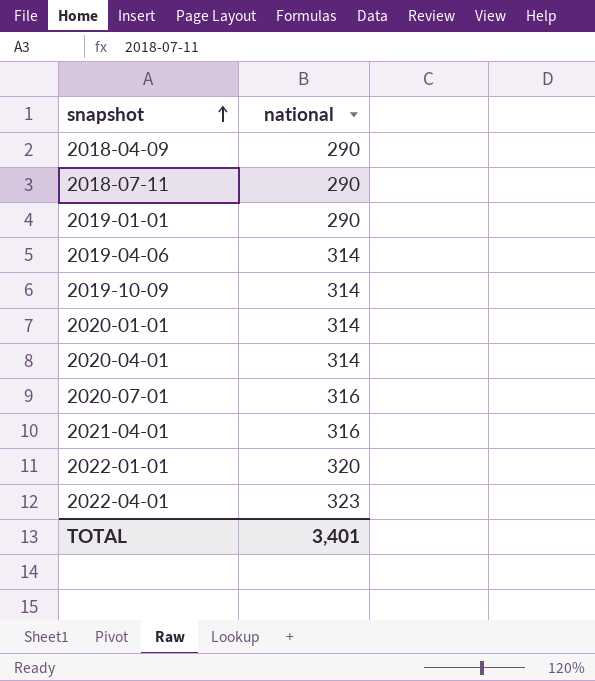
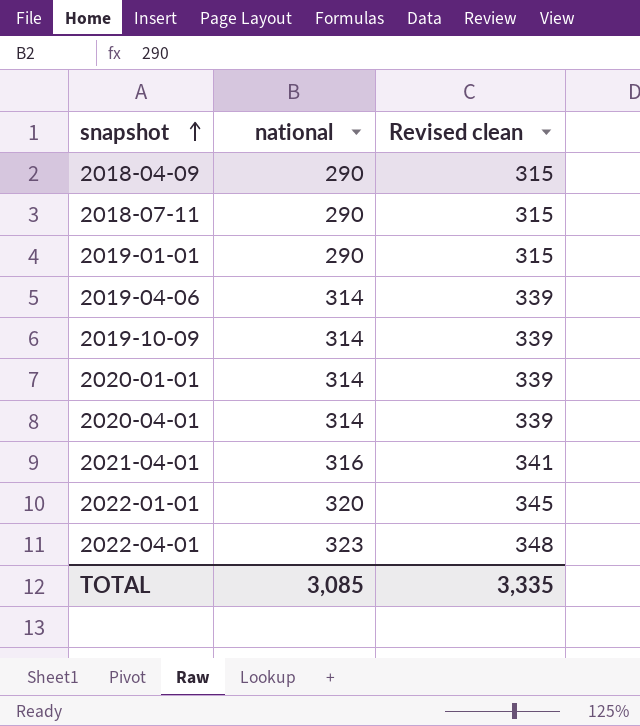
column Revised clean | formula: none -> [national] + 25
row 2020-07-01: 316 -> none
TOTAL | national: 3,401 -> 3,085

